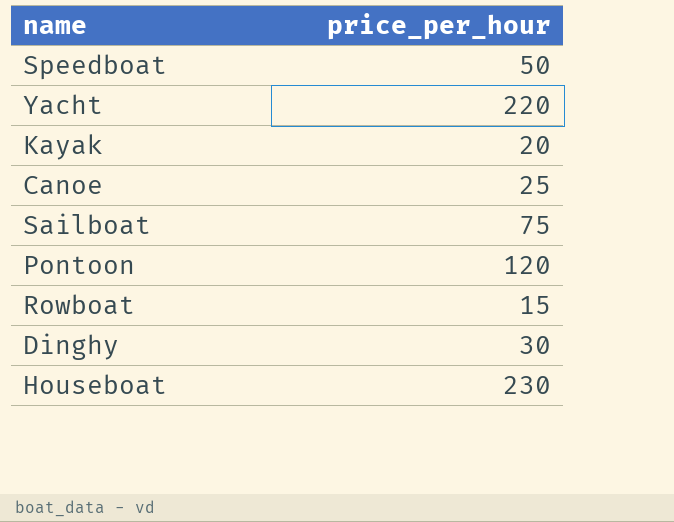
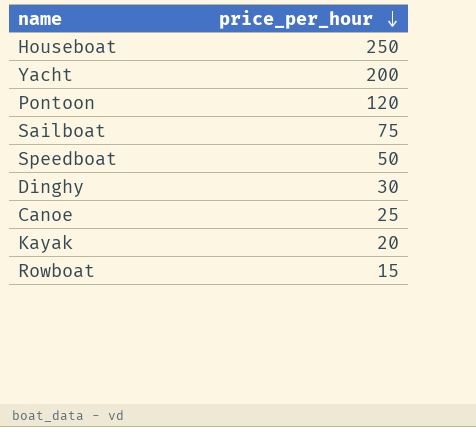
row order: none -> price_per_hour descending
Houseboat | price_per_hour: 230 -> 250
Yacht | price_per_hour: 220 -> 200

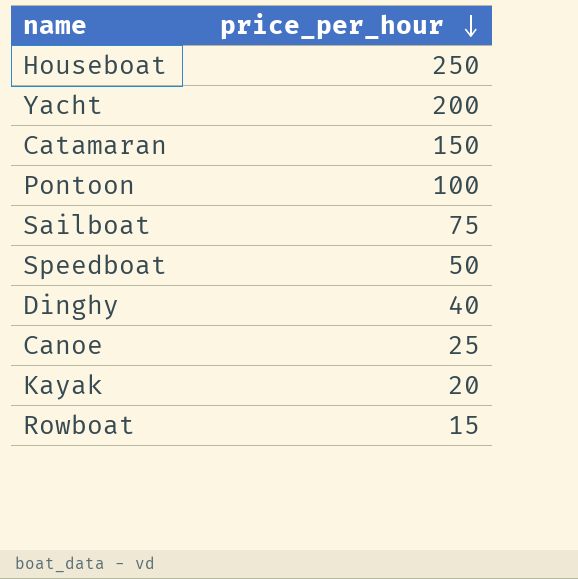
row Catamaran: none -> 150
Pontoon | price_per_hour: 120 -> 100
Dinghy | price_per_hour: 30 -> 40

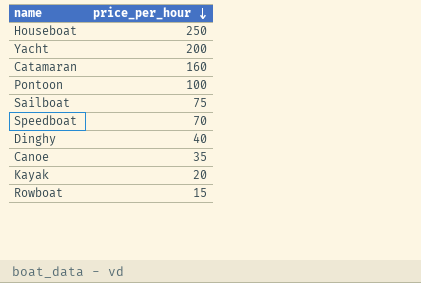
Catamaran | price_per_hour: 150 -> 160
Speedboat | price_per_hour: 50 -> 70
Canoe | price_per_hour: 25 -> 35

